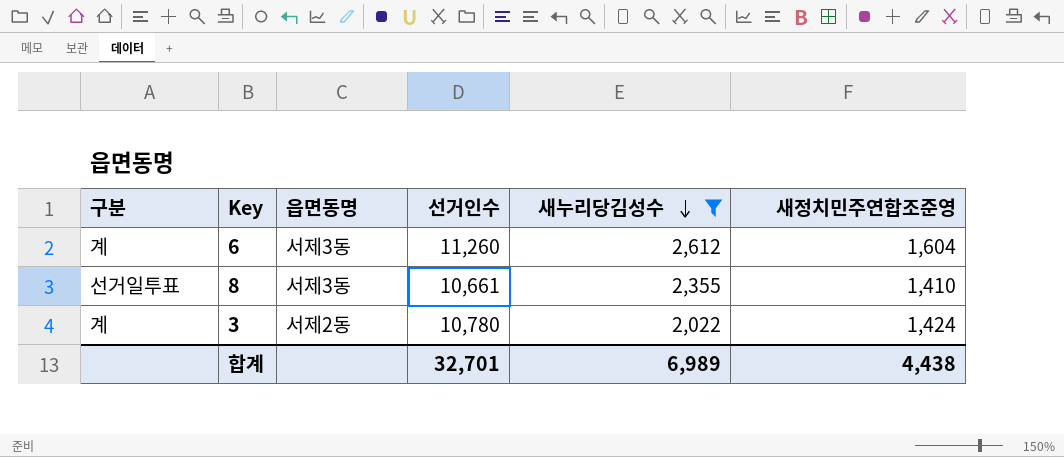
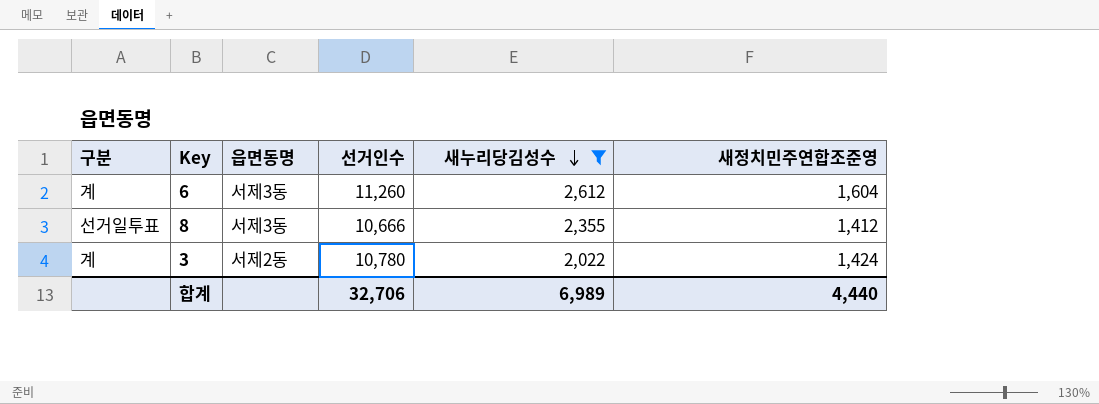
8 | 선거인수: 10,661 -> 10,666
8 | 새정치민주연합조준영: 1,410 -> 1,412
합계 | 선거인수: 32,701 -> 32,706
합계 | 새정치민주연합조준영: 4,438 -> 4,440

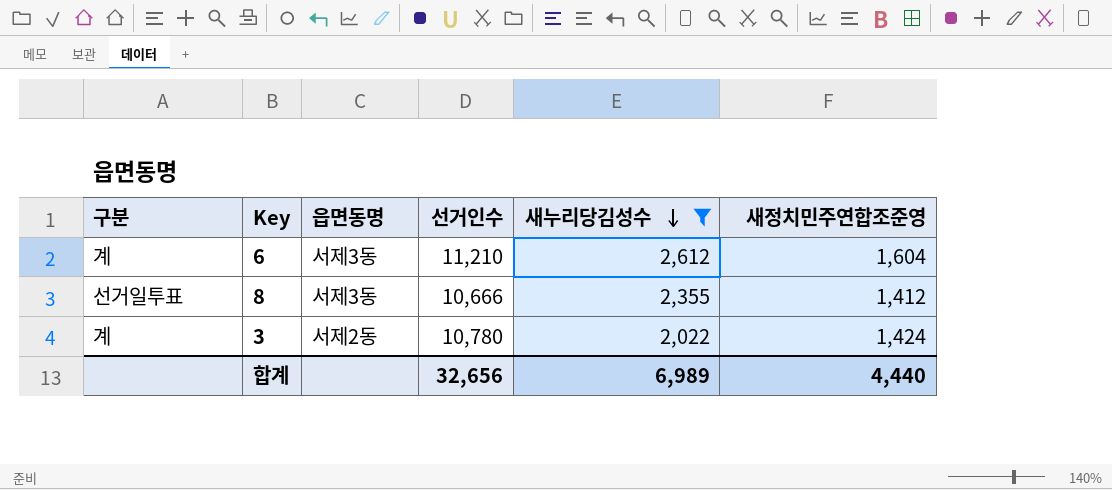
6 | 선거인수: 11,260 -> 11,210
합계 | 선거인수: 32,706 -> 32,656

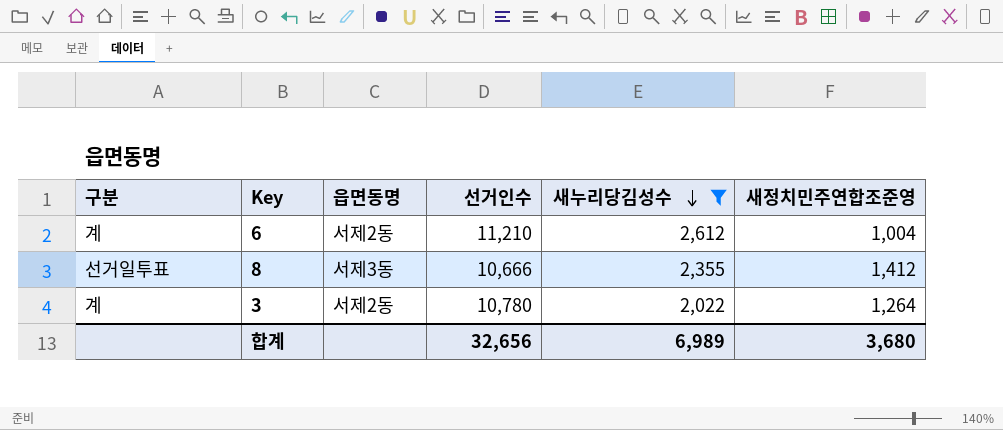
6 | 읍면동명: 서제3동 -> 서제2동
6 | 새정치민주연합조준영: 1,604 -> 1,004
3 | 새정치민주연합조준영: 1,424 -> 1,264
합계 | 새정치민주연합조준영: 4,440 -> 3,680

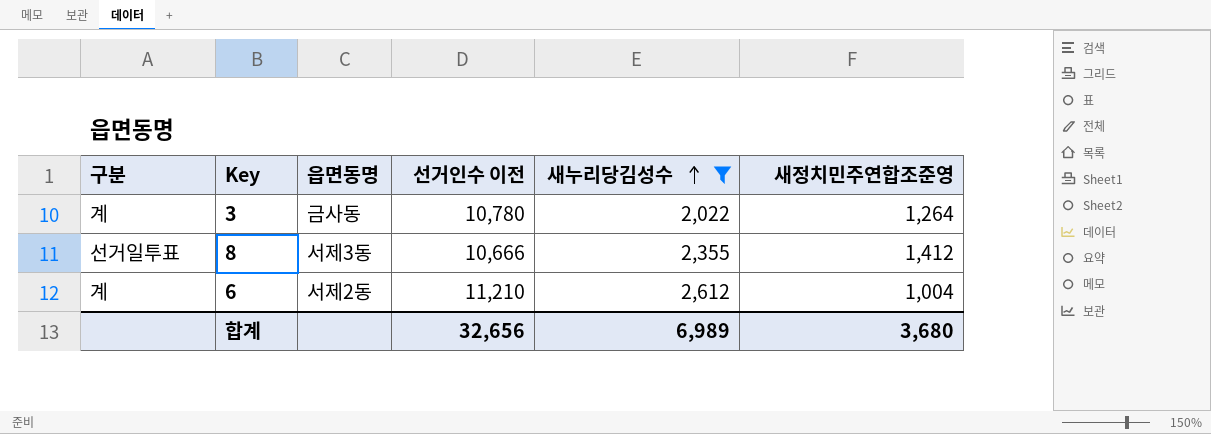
row order: 새누리당김성수 descending -> 새누리당김성수 ascending
column name: 선거인수 -> 선거인수 이전
3 | 읍면동명: 서제2동 -> 금사동

